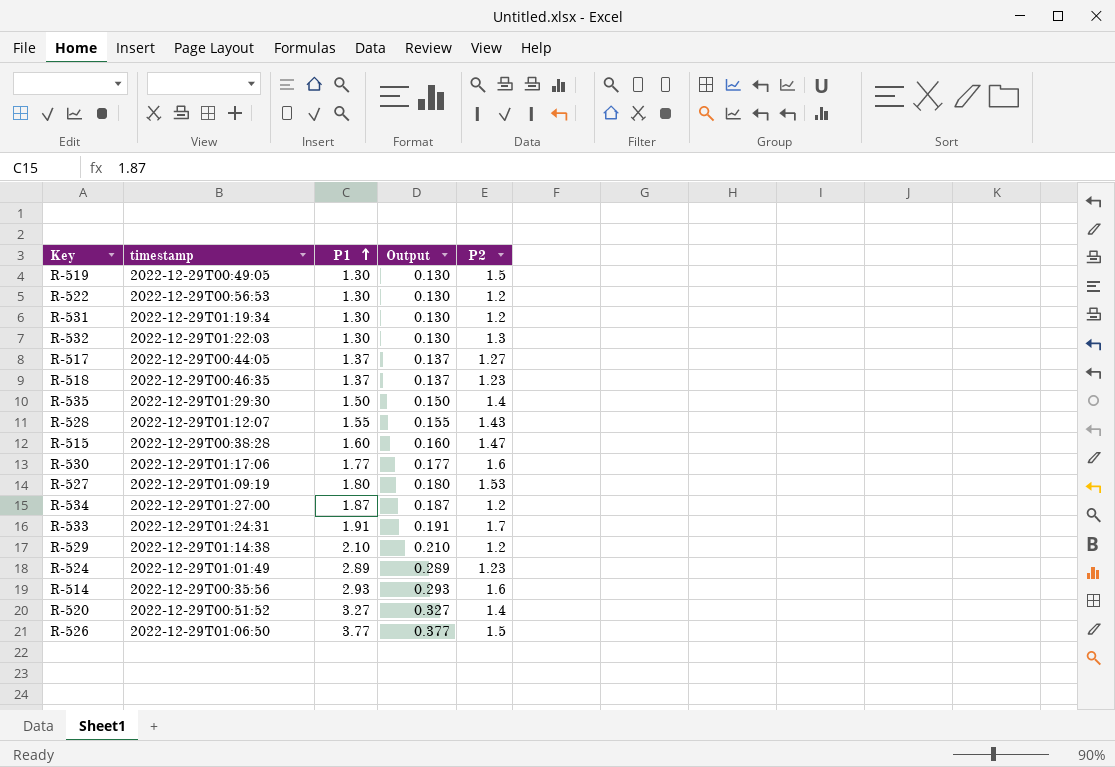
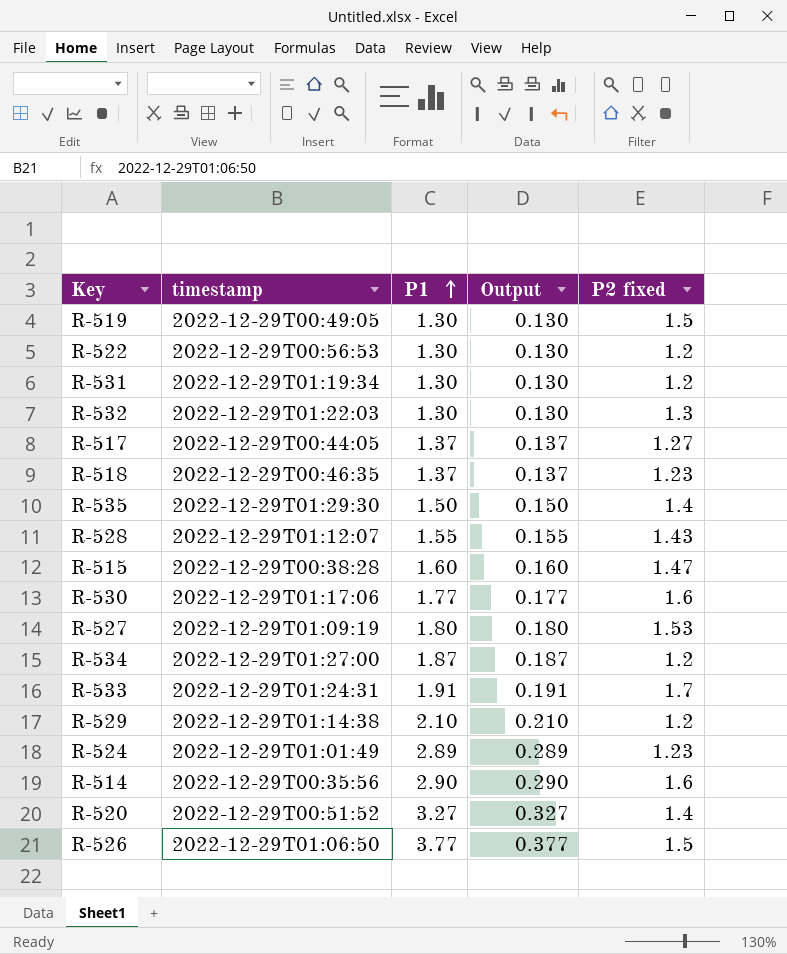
column name: P2 -> P2 fixed
R-514 | P1: 2.93 -> 2.90
R-514 | Output: 0.293 -> 0.290

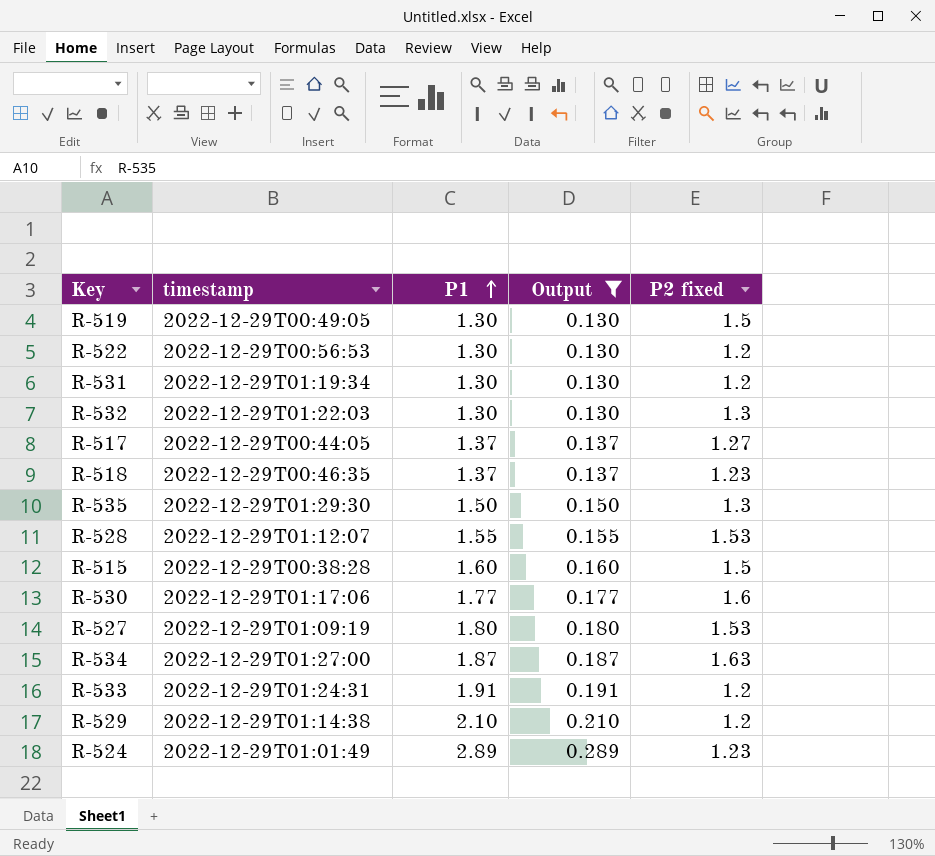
filter: none -> Output <= 0.289
R-535 | P2 fixed: 1.4 -> 1.3
R-528 | P2 fixed: 1.43 -> 1.53
R-515 | P2 fixed: 1.47 -> 1.5
R-534 | P2 fixed: 1.2 -> 1.63
R-533 | P2 fixed: 1.7 -> 1.2

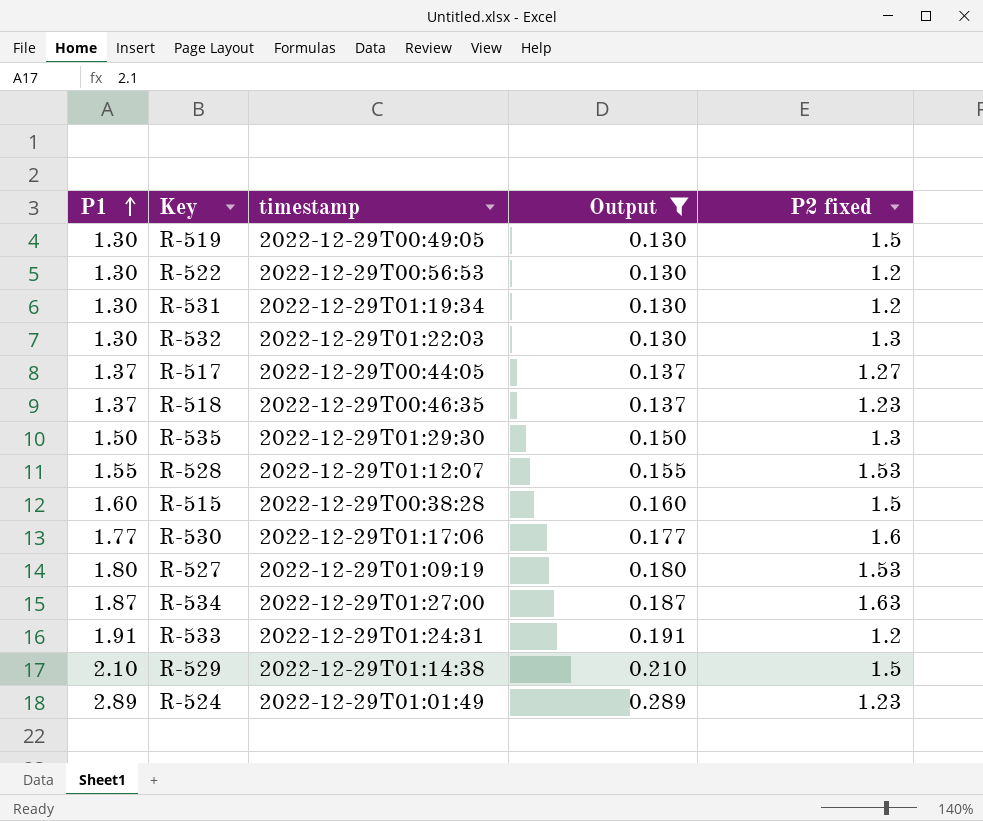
column P1 | position: 3 -> 1
R-529 | P2 fixed: 1.2 -> 1.5

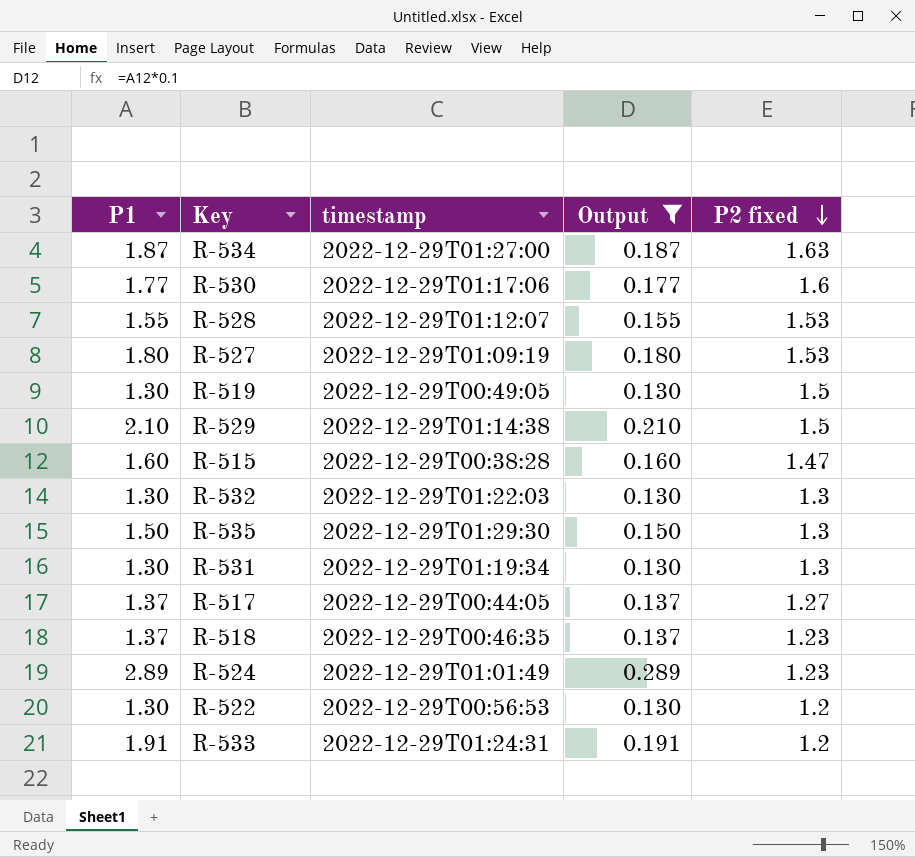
row order: P1 ascending -> P2 fixed descending
R-515 | P2 fixed: 1.5 -> 1.47
R-531 | P2 fixed: 1.2 -> 1.3

